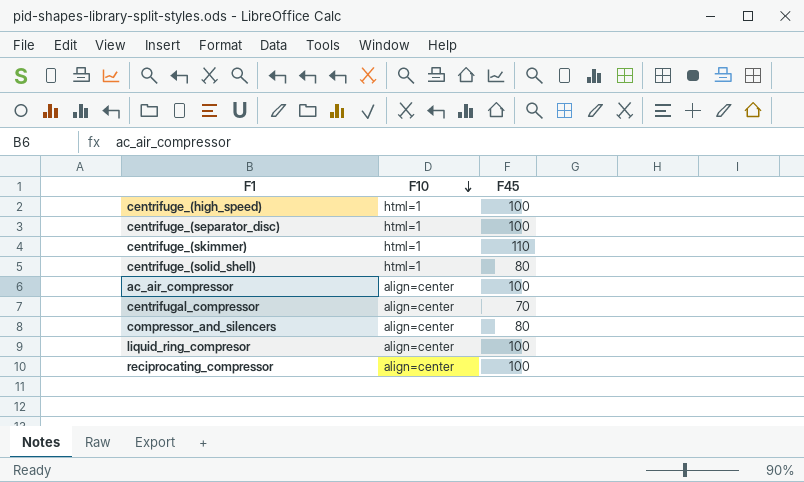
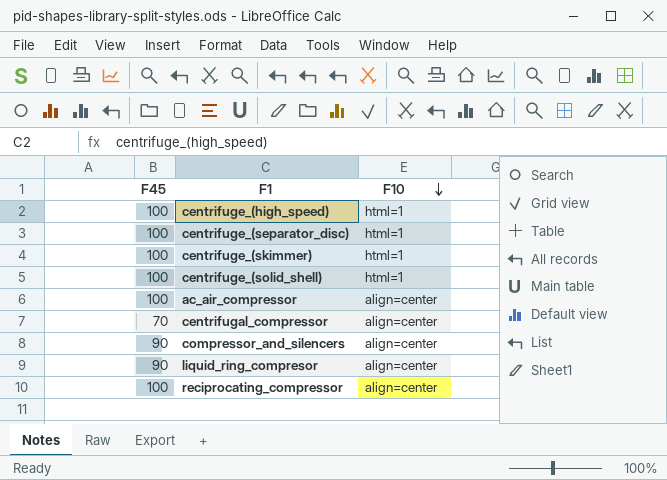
column F45 | position: 3 -> 1
centrifuge_(skimmer) | F45: 110 -> 100
centrifuge_(solid_shell) | F45: 80 -> 100
compressor_and_silencers | F45: 80 -> 90
liquid_ring_compresor | F45: 100 -> 90

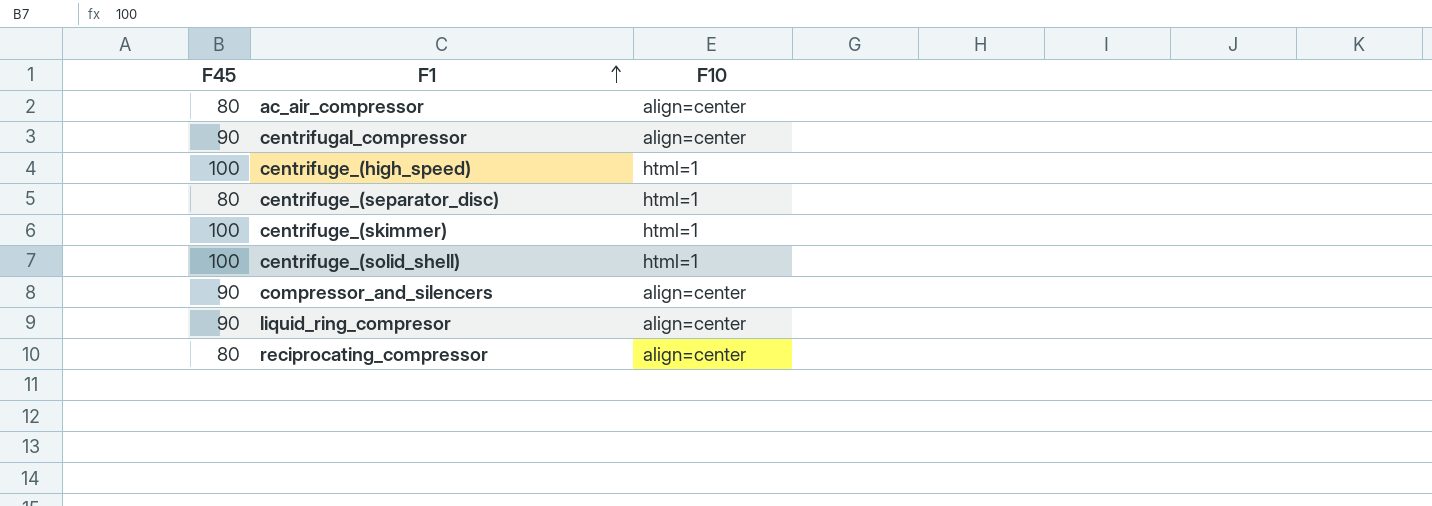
row order: F10 descending -> F1 ascending
ac_air_compressor | F45: 100 -> 80
centrifugal_compressor | F45: 70 -> 90
centrifuge_(separator_disc) | F45: 100 -> 80
reciprocating_compressor | F45: 100 -> 80

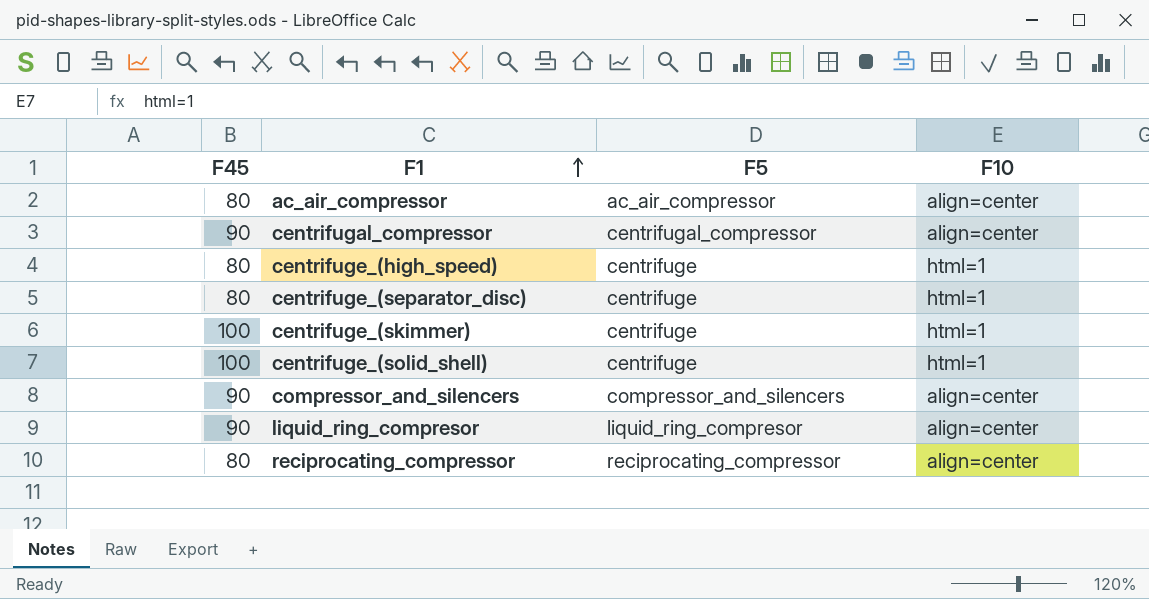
column F5 | position: none -> 3
centrifuge_(high_speed) | F45: 100 -> 80

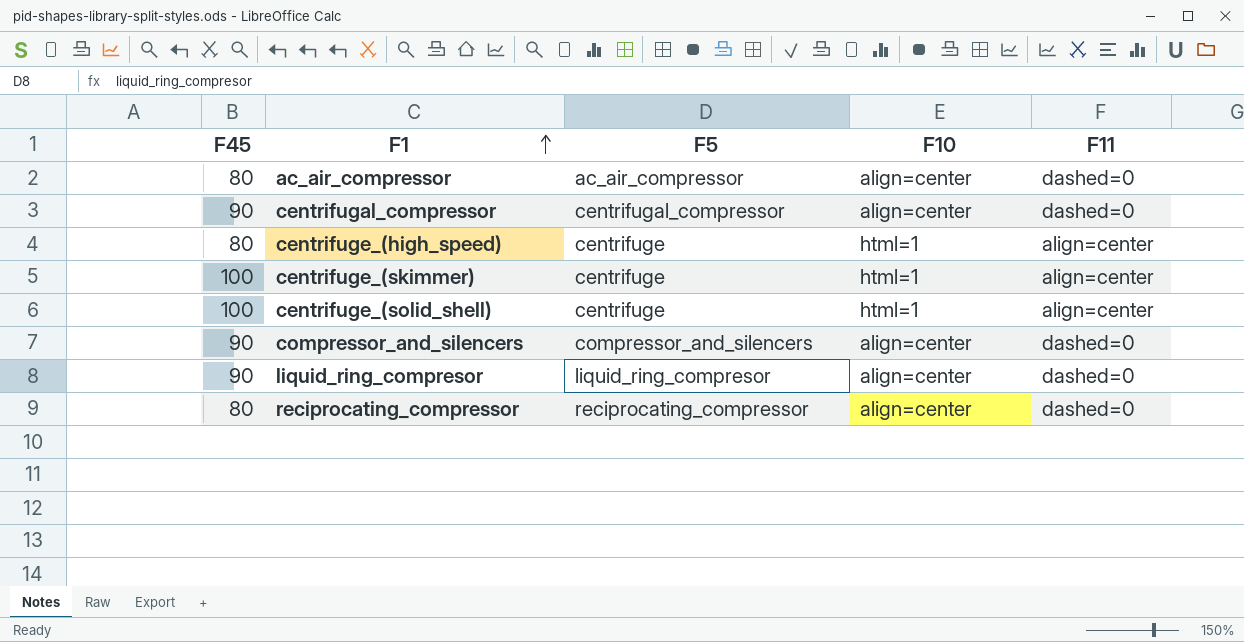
column F11 | position: none -> 5
row centrifuge_(separator_disc): 80 | centrifuge | html=1 -> none

